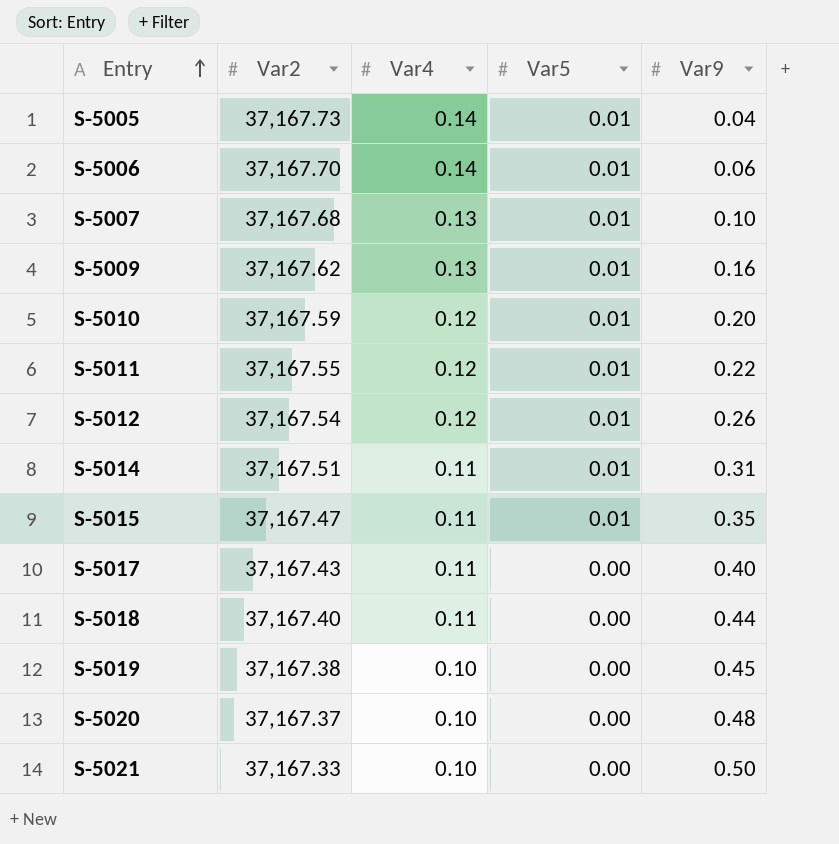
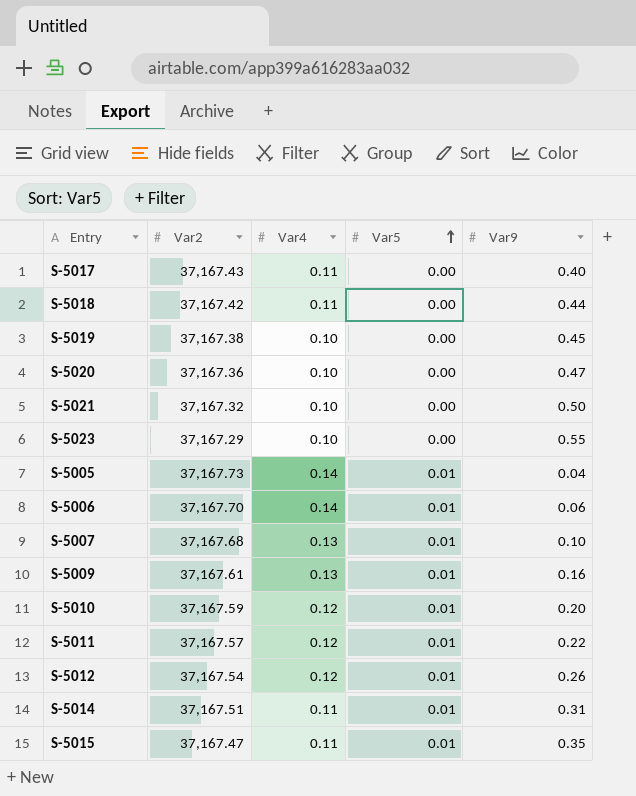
row order: Entry ascending -> Var5 ascending
S-5018 | Var2: 37,167.40 -> 37,167.42
S-5020 | Var2: 37,167.37 -> 37,167.36
S-5020 | Var9: 0.48 -> 0.47
S-5021 | Var2: 37,167.33 -> 37,167.32
row S-5023: none -> 37,167.29 | 0.10 | 0.00 | 0.55
S-5009 | Var2: 37,167.62 -> 37,167.61
S-5011 | Var2: 37,167.55 -> 37,167.57

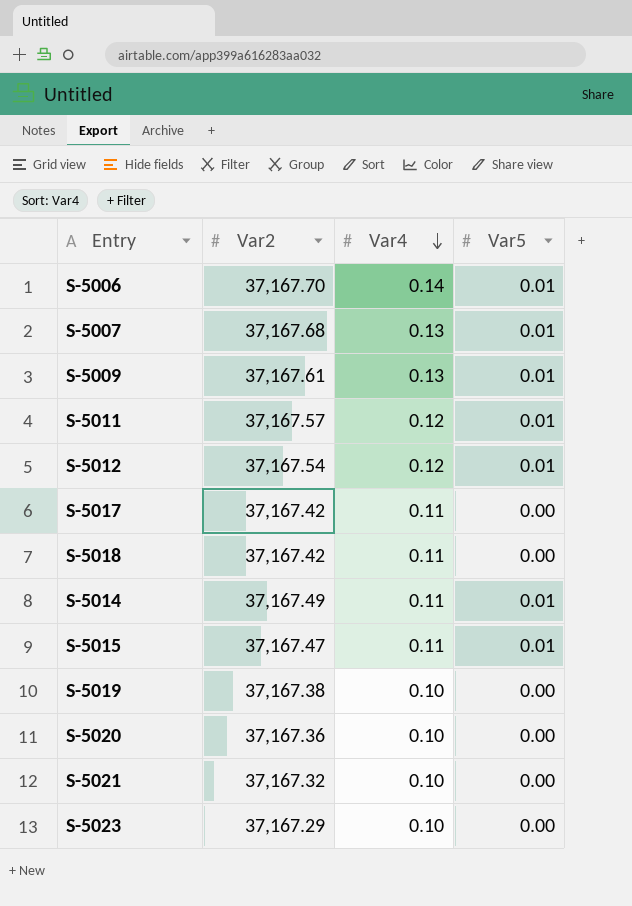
row order: Var5 ascending -> Var4 descending
column Var9 | position: 5 -> none
row S-5005: 37,167.73 | 0.14 | 0.01 | 0.04 -> none
row S-5010: 37,167.59 | 0.12 | 0.01 | 0.20 -> none
S-5017 | Var2: 37,167.43 -> 37,167.42
S-5014 | Var2: 37,167.51 -> 37,167.49

